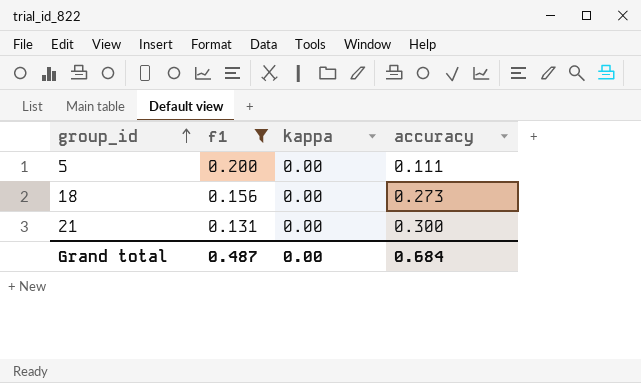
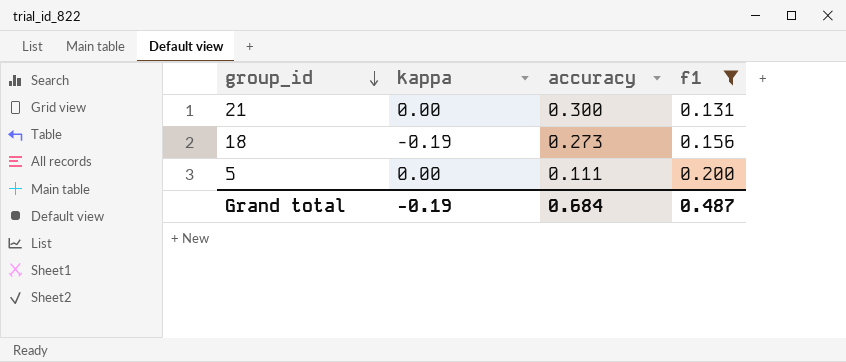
row order: group_id ascending -> group_id descending
column f1 | position: 2 -> 4
18 | kappa: 0.00 -> -0.19
Grand total | kappa: 0.00 -> -0.19

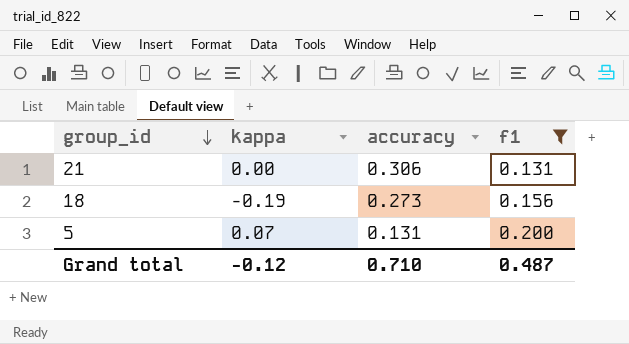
21 | accuracy: 0.300 -> 0.306
5 | kappa: 0.00 -> 0.07
5 | accuracy: 0.111 -> 0.131
Grand total | kappa: -0.19 -> -0.12
Grand total | accuracy: 0.684 -> 0.710

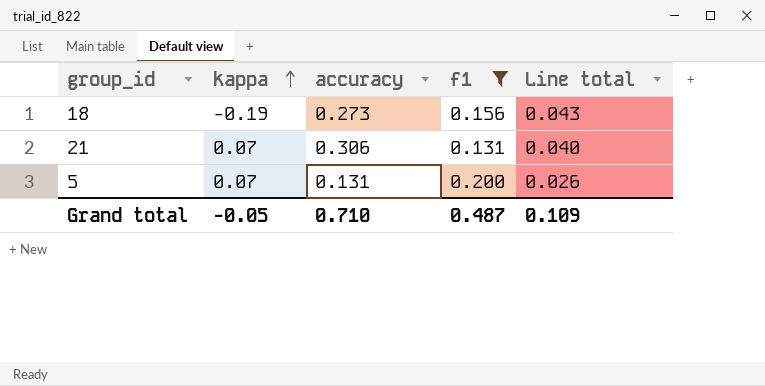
row order: group_id descending -> kappa ascending
column Line total | formula: none -> [accuracy] * [f1]
21 | kappa: 0.00 -> 0.07
Grand total | kappa: -0.12 -> -0.05

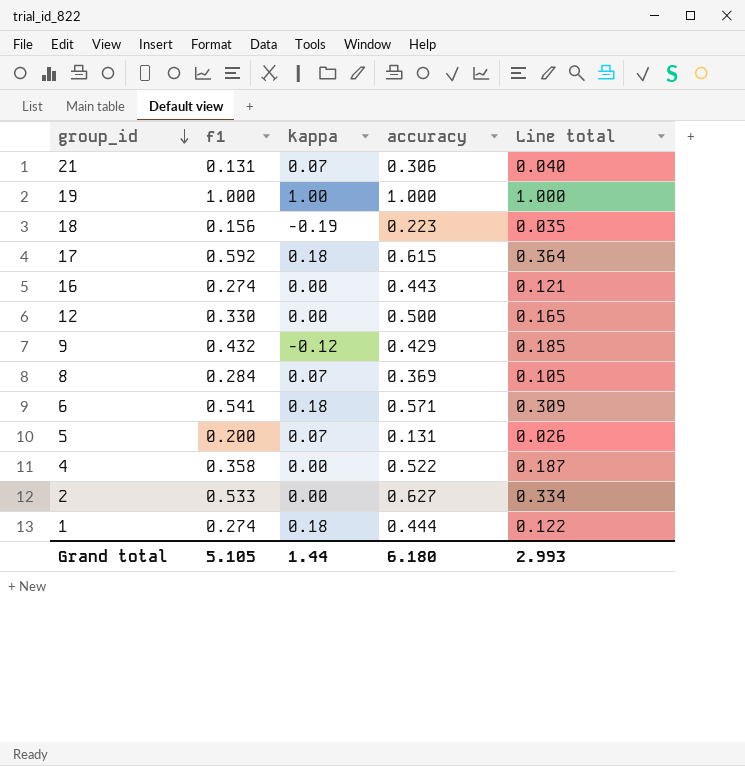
filter: f1 <= 0.200 -> none
row order: kappa ascending -> group_id descending
column f1 | position: 4 -> 2
18 | accuracy: 0.273 -> 0.223
18 | Line total: 0.043 -> 0.035
Grand total | f1: 0.487 -> 5.105
Grand total | kappa: -0.05 -> 1.44
Grand total | accuracy: 0.710 -> 6.180
Grand total | Line total: 0.109 -> 2.993

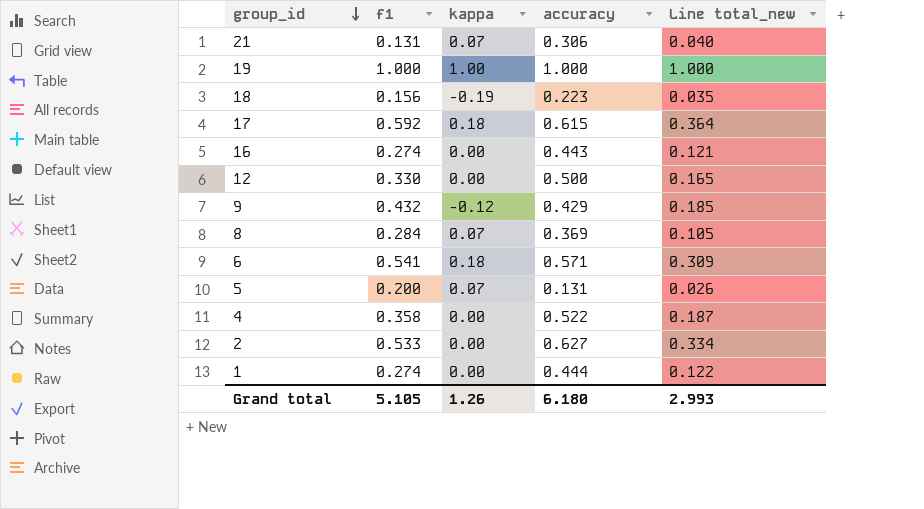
column name: Line total -> Line total_new
1 | kappa: 0.18 -> 0.00
Grand total | kappa: 1.44 -> 1.26

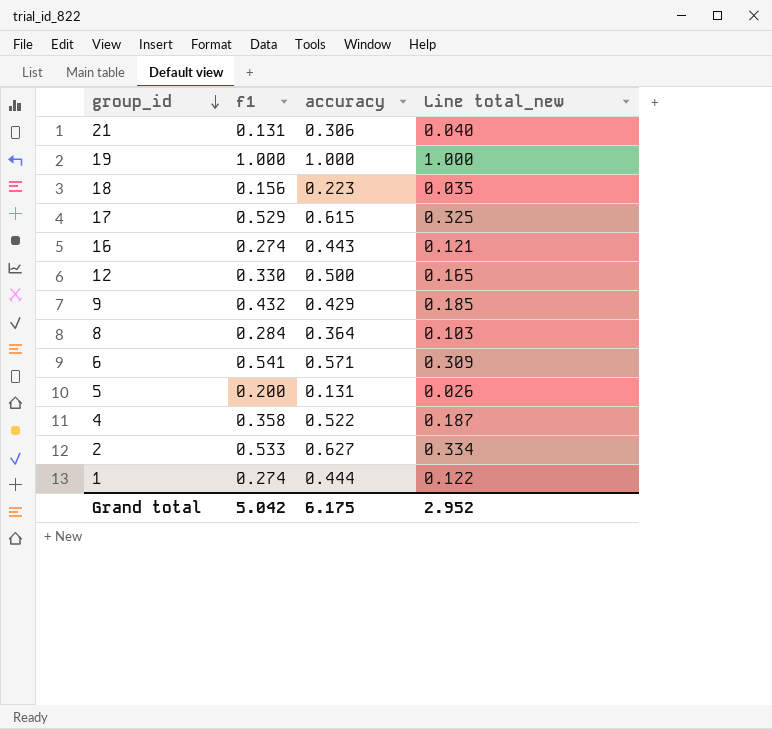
column kappa | position: 3 -> none
17 | f1: 0.592 -> 0.529
17 | Line total_new: 0.364 -> 0.325
8 | accuracy: 0.369 -> 0.364
8 | Line total_new: 0.105 -> 0.103
Grand total | f1: 5.105 -> 5.042
Grand total | accuracy: 6.180 -> 6.175
Grand total | Line total_new: 2.993 -> 2.952

